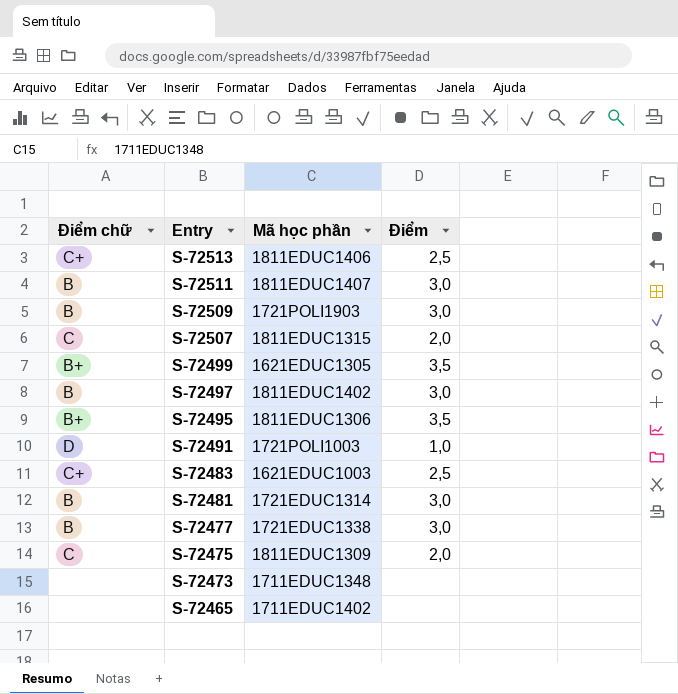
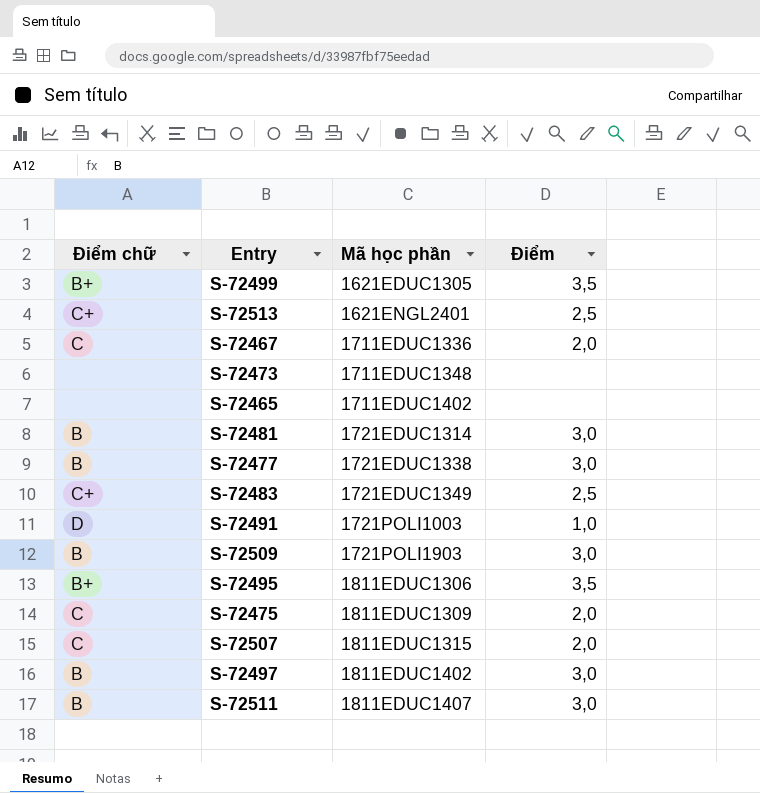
row order: Entry descending -> Mã học phần ascending
S-72513 | Mã học phần: 1811EDUC1406 -> 1621ENGL2401
row S-72467: none -> C | 1711EDUC1336 | 2,0
S-72483 | Mã học phần: 1621EDUC1003 -> 1721EDUC1349

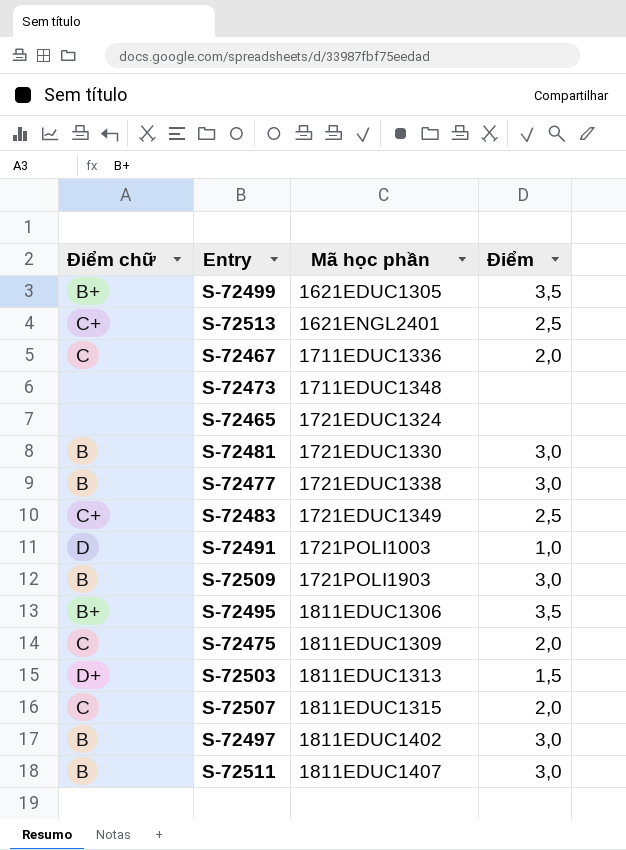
S-72465 | Mã học phần: 1711EDUC1402 -> 1721EDUC1324
S-72481 | Mã học phần: 1721EDUC1314 -> 1721EDUC1330
row S-72503: none -> D+ | 1811EDUC1313 | 1,5

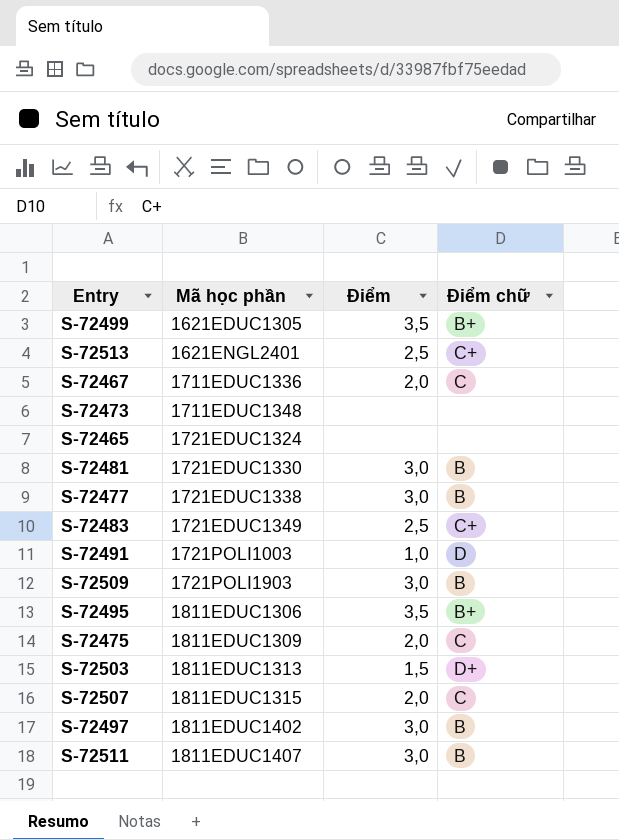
column Điểm chữ | position: 1 -> 4

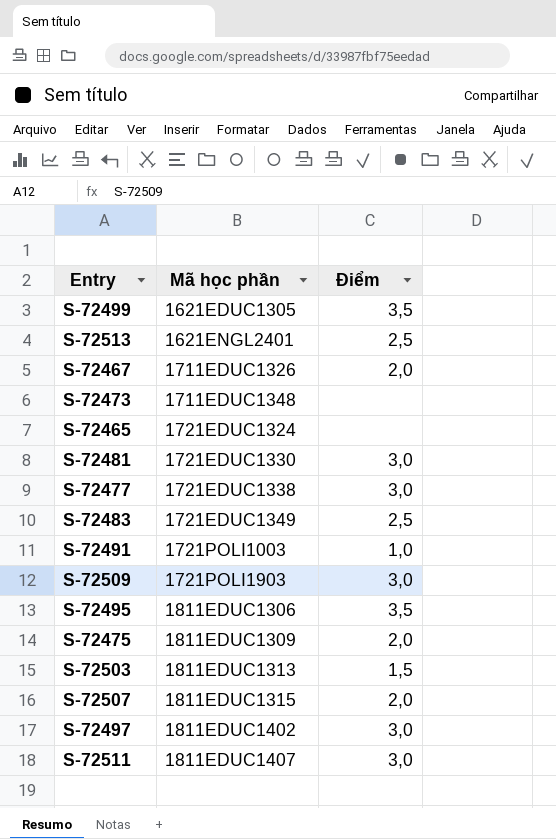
column Điểm chữ | position: 4 -> none
S-72467 | Mã học phần: 1711EDUC1336 -> 1711EDUC1326

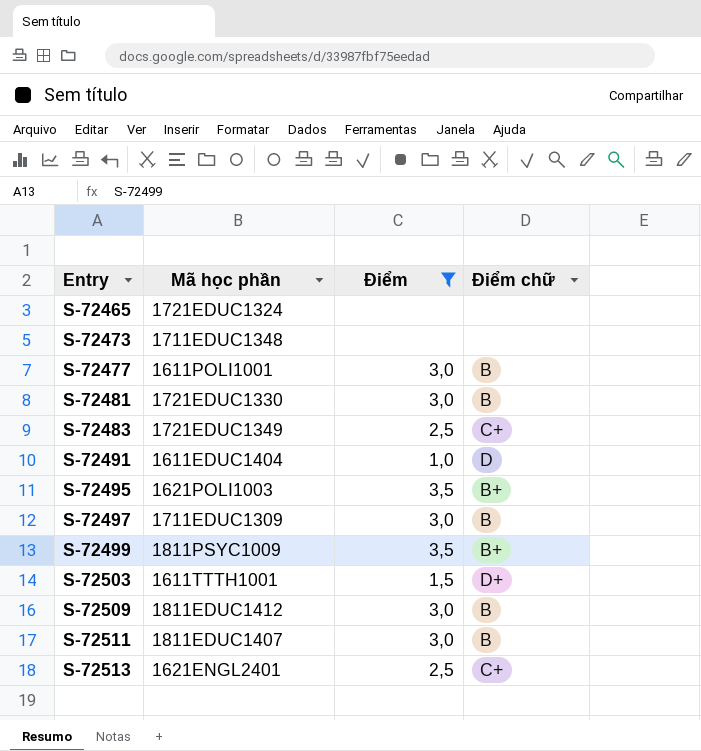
filter: none -> Điểm != 2,0
row order: Mã học phần ascending -> Entry ascending
column Điểm chữ | position: none -> 4
S-72477 | Mã học phần: 1721EDUC1338 -> 1611POLI1001
S-72491 | Mã học phần: 1721POLI1003 -> 1611EDUC1404
S-72495 | Mã học phần: 1811EDUC1306 -> 1621POLI1003
S-72497 | Mã học phần: 1811EDUC1402 -> 1711EDUC1309
S-72499 | Mã học phần: 1621EDUC1305 -> 1811PSYC1009
S-72503 | Mã học phần: 1811EDUC1313 -> 1611TTTH1001
S-72509 | Mã học phần: 1721POLI1903 -> 1811EDUC1412

